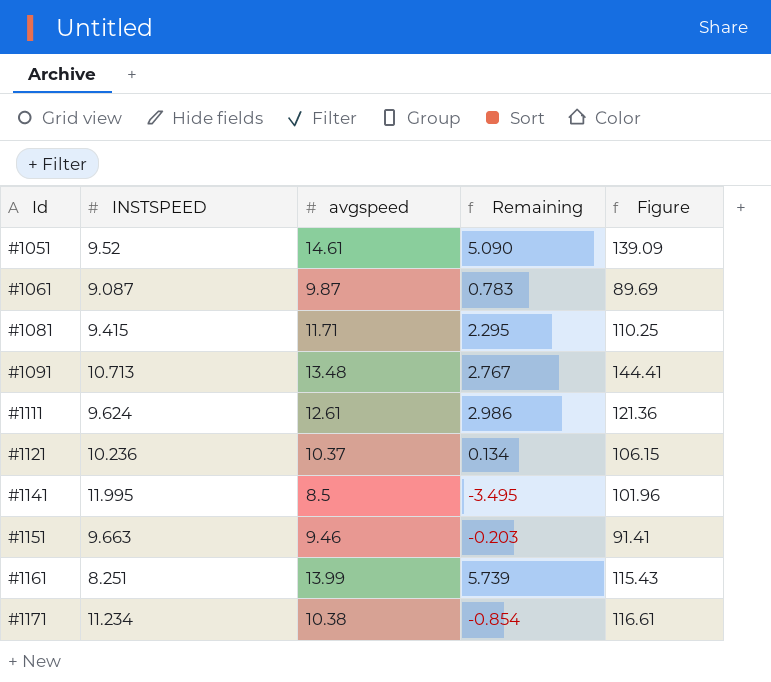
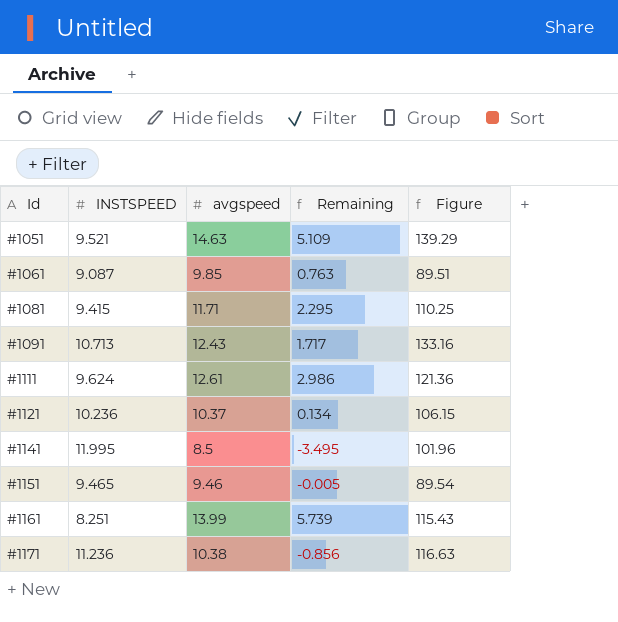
#1051 | INSTSPEED: 9.52 -> 9.521
#1051 | avgspeed: 14.61 -> 14.63
#1051 | Remaining: 5.090 -> 5.109
#1051 | Figure: 139.09 -> 139.29
#1061 | avgspeed: 9.87 -> 9.85
#1061 | Remaining: 0.783 -> 0.763
#1061 | Figure: 89.69 -> 89.51
#1091 | avgspeed: 13.48 -> 12.43
#1091 | Remaining: 2.767 -> 1.717
#1091 | Figure: 144.41 -> 133.16
#1151 | INSTSPEED: 9.663 -> 9.465
#1151 | Remaining: -0.203 -> -0.005
#1151 | Figure: 91.41 -> 89.54
#1171 | INSTSPEED: 11.234 -> 11.236
#1171 | Remaining: -0.854 -> -0.856
#1171 | Figure: 116.61 -> 116.63

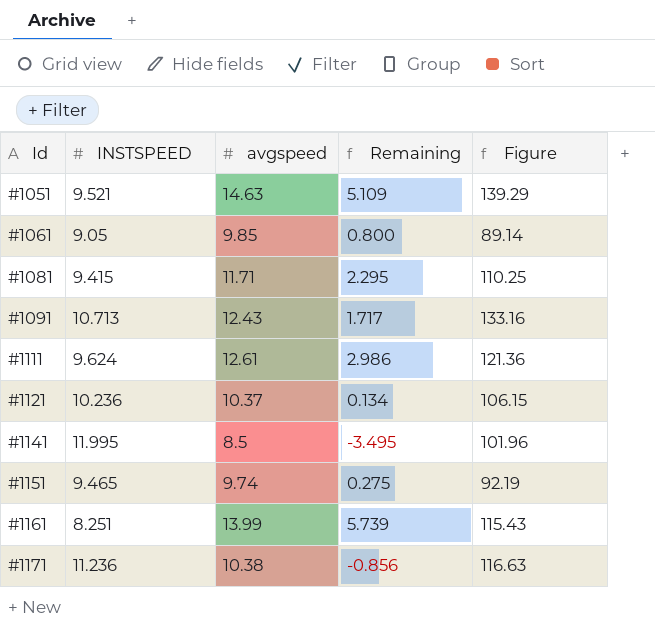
#1061 | INSTSPEED: 9.087 -> 9.05
#1061 | Remaining: 0.763 -> 0.800
#1061 | Figure: 89.51 -> 89.14
#1151 | avgspeed: 9.46 -> 9.74
#1151 | Remaining: -0.005 -> 0.275
#1151 | Figure: 89.54 -> 92.19

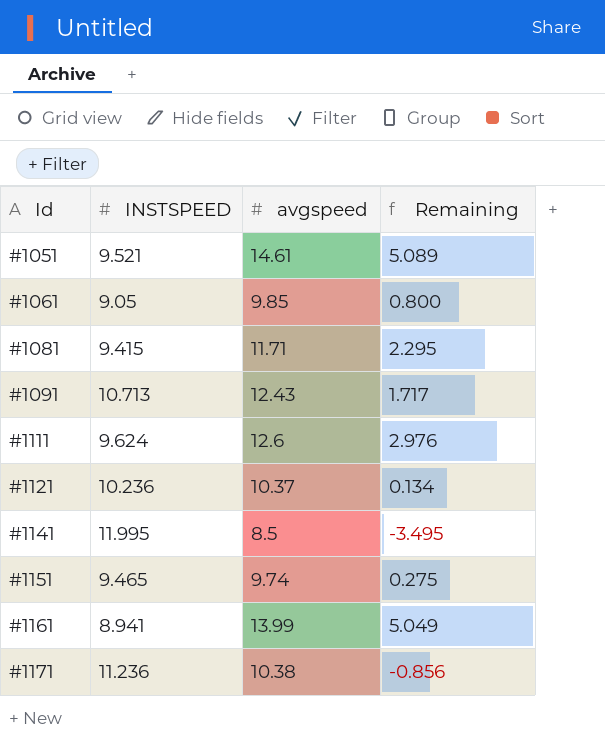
column Figure | formula: [INSTSPEED] * [avgspeed] -> none
#1051 | avgspeed: 14.63 -> 14.61
#1051 | Remaining: 5.109 -> 5.089
#1111 | avgspeed: 12.61 -> 12.6
#1111 | Remaining: 2.986 -> 2.976
#1161 | INSTSPEED: 8.251 -> 8.941
#1161 | Remaining: 5.739 -> 5.049

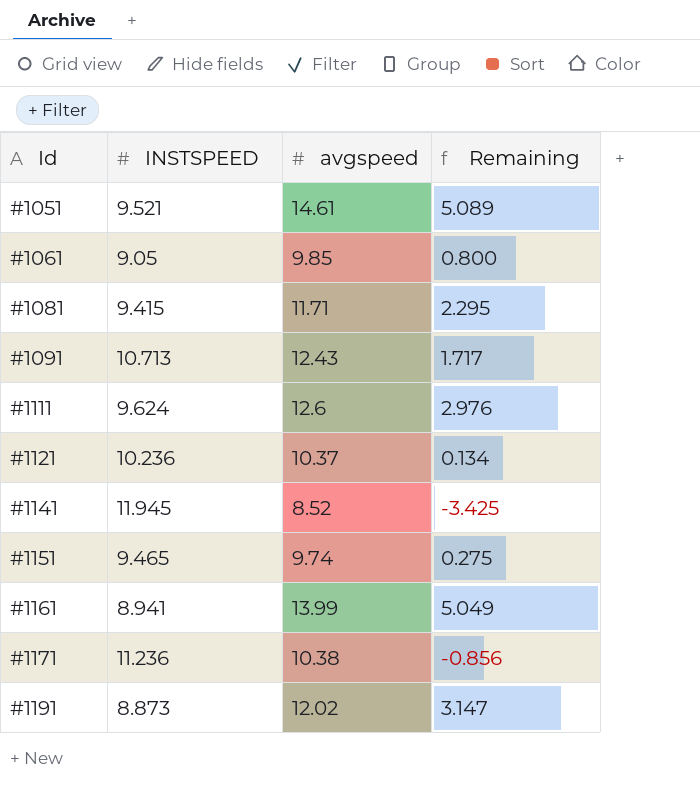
#1141 | INSTSPEED: 11.995 -> 11.945
#1141 | avgspeed: 8.5 -> 8.52
#1141 | Remaining: -3.495 -> -3.425
row #1191: none -> 8.873 | 12.02 | 3.147

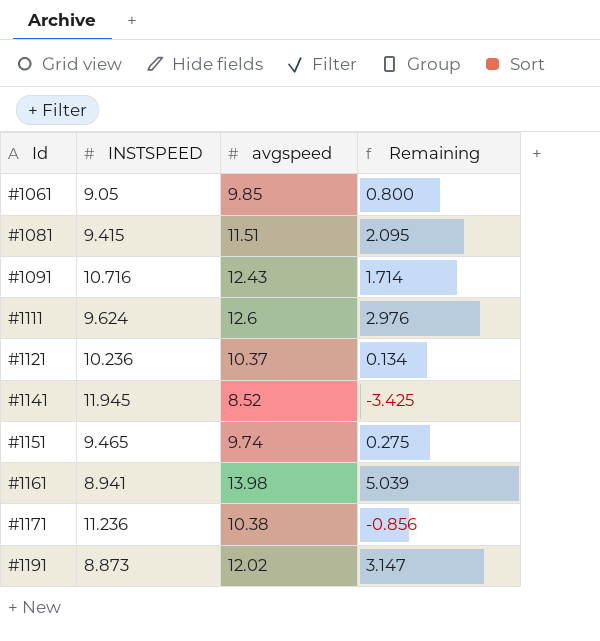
row #1051: 9.521 | 14.61 | 5.089 -> none
#1081 | avgspeed: 11.71 -> 11.51
#1081 | Remaining: 2.295 -> 2.095
#1091 | INSTSPEED: 10.713 -> 10.716
#1091 | Remaining: 1.717 -> 1.714
#1161 | avgspeed: 13.99 -> 13.98
#1161 | Remaining: 5.049 -> 5.039

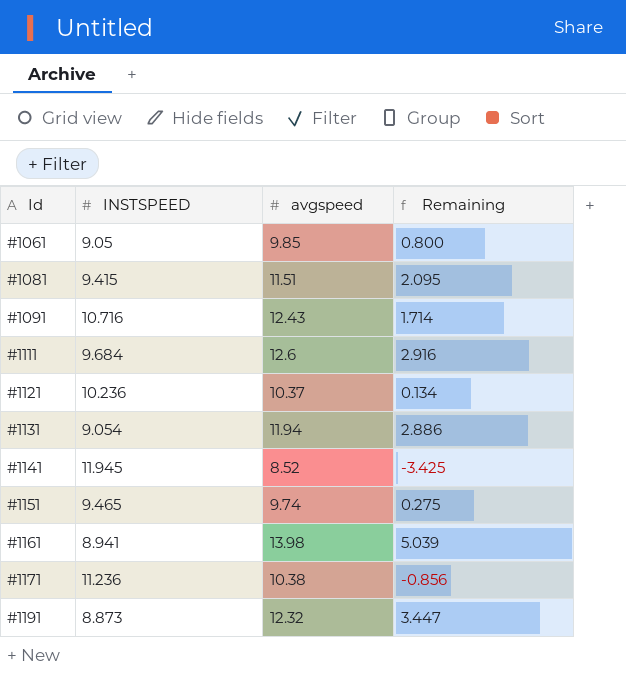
#1111 | INSTSPEED: 9.624 -> 9.684
#1111 | Remaining: 2.976 -> 2.916
row #1131: none -> 9.054 | 11.94 | 2.886
#1191 | avgspeed: 12.02 -> 12.32
#1191 | Remaining: 3.147 -> 3.447

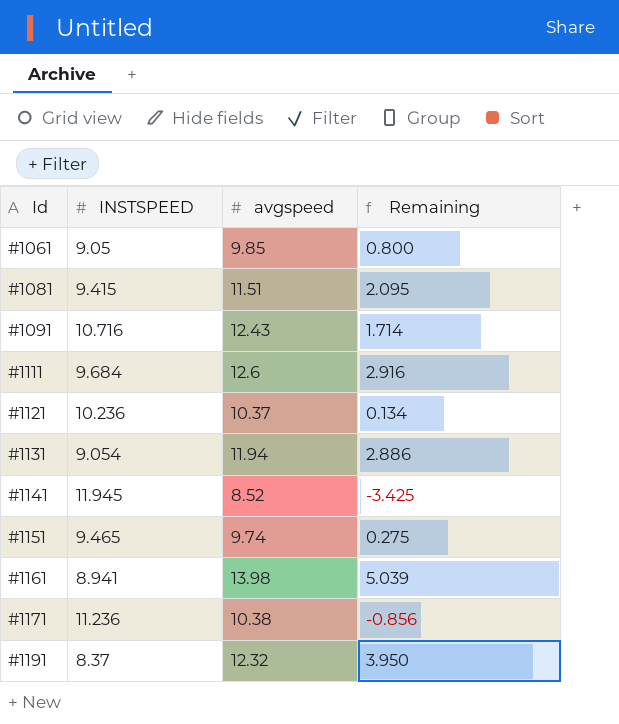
#1191 | INSTSPEED: 8.873 -> 8.37
#1191 | Remaining: 3.447 -> 3.950

